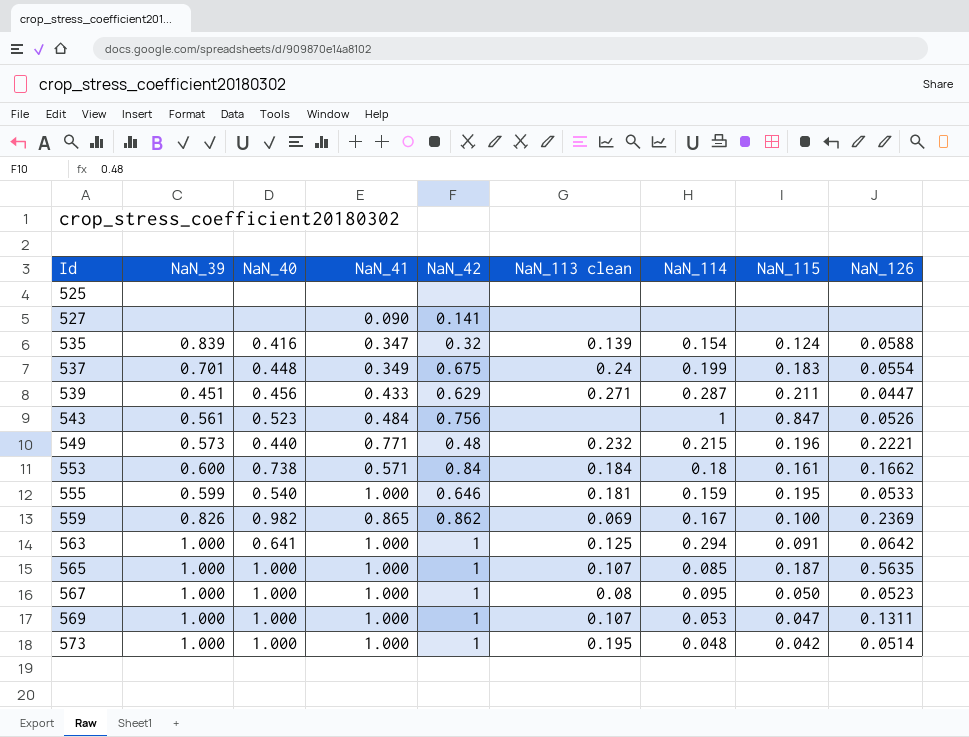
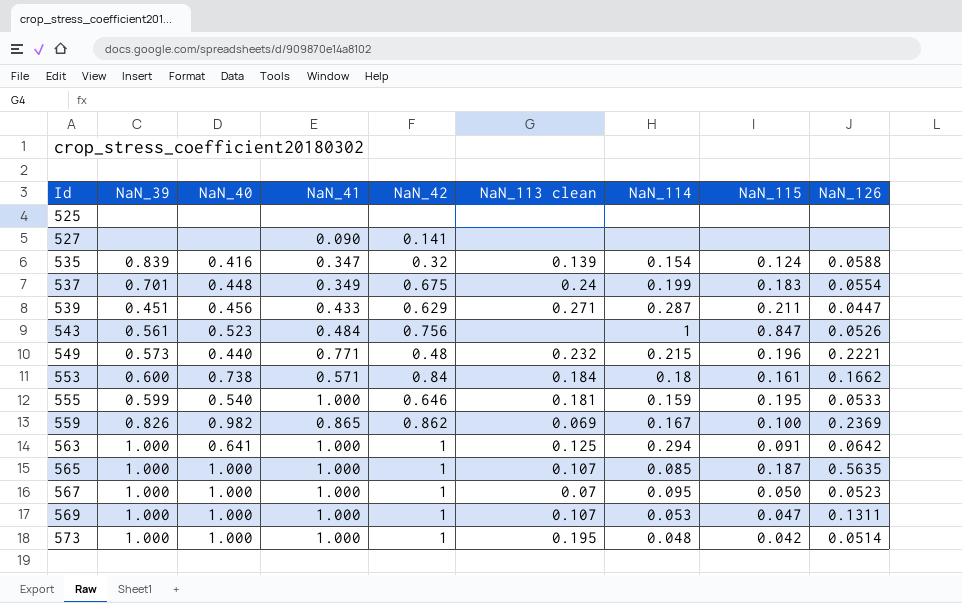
567 | NaN_113 clean: 0.08 -> 0.07

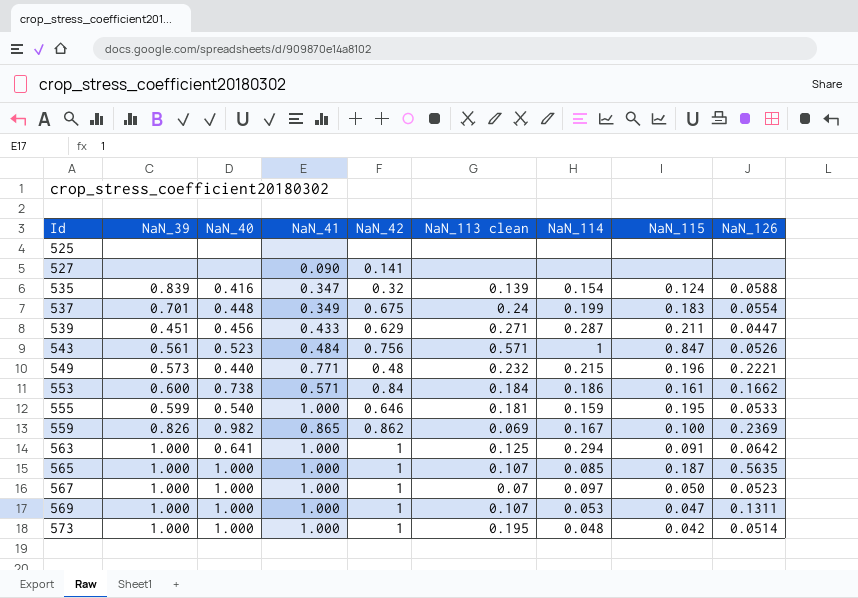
543 | NaN_113 clean: none -> 0.571
553 | NaN_114: 0.18 -> 0.186
567 | NaN_114: 0.095 -> 0.097

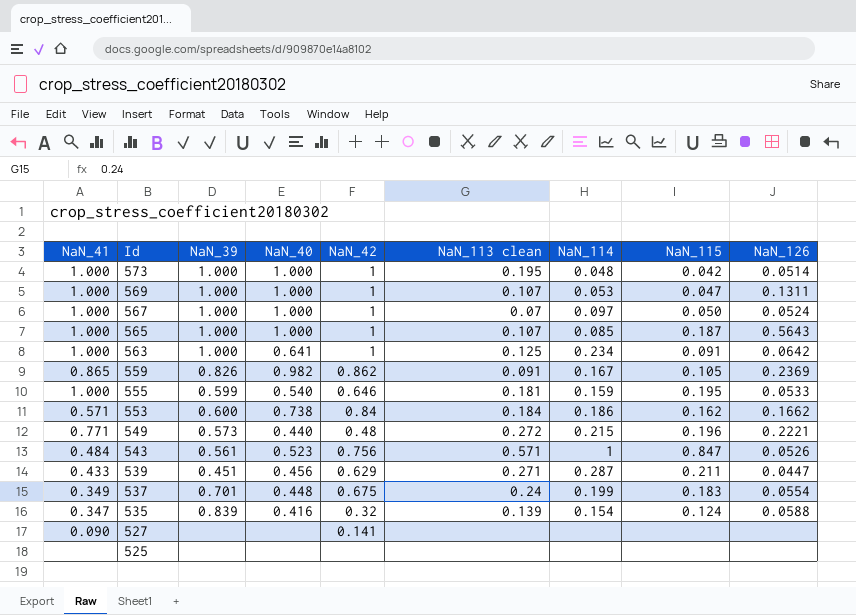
row order: Id ascending -> Id descending
column NaN_41 | position: 4 -> 1
567 | NaN_126: 0.0523 -> 0.0524
565 | NaN_126: 0.5635 -> 0.5643
563 | NaN_114: 0.294 -> 0.234
559 | NaN_113 clean: 0.069 -> 0.091
559 | NaN_115: 0.100 -> 0.105
553 | NaN_115: 0.161 -> 0.162
549 | NaN_113 clean: 0.232 -> 0.272

